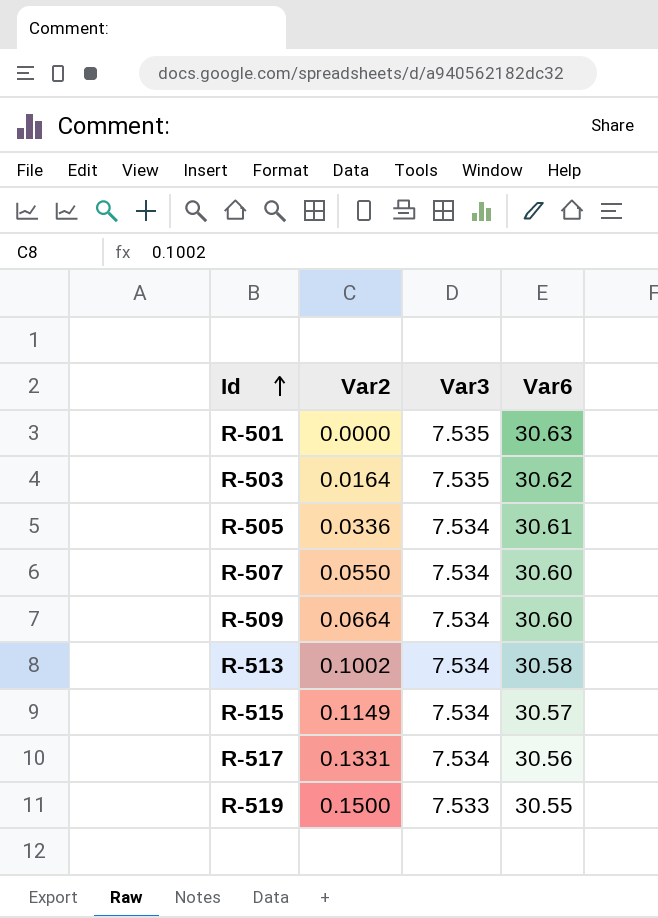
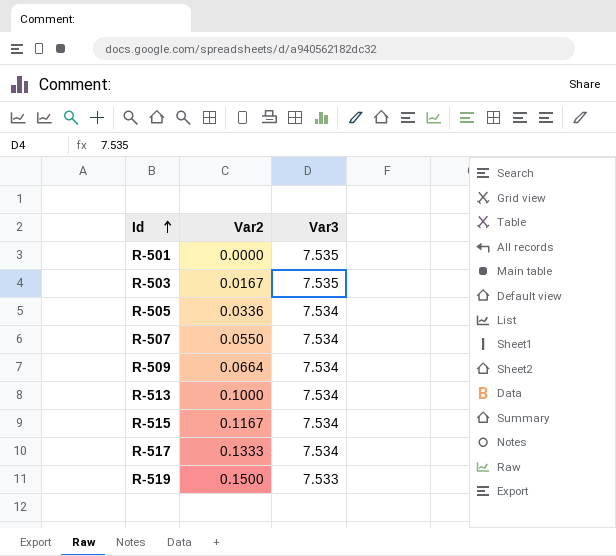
column Var6 | position: 4 -> none
R-503 | Var2: 0.0164 -> 0.0167
R-513 | Var2: 0.1002 -> 0.1000
R-515 | Var2: 0.1149 -> 0.1167
R-517 | Var2: 0.1331 -> 0.1333

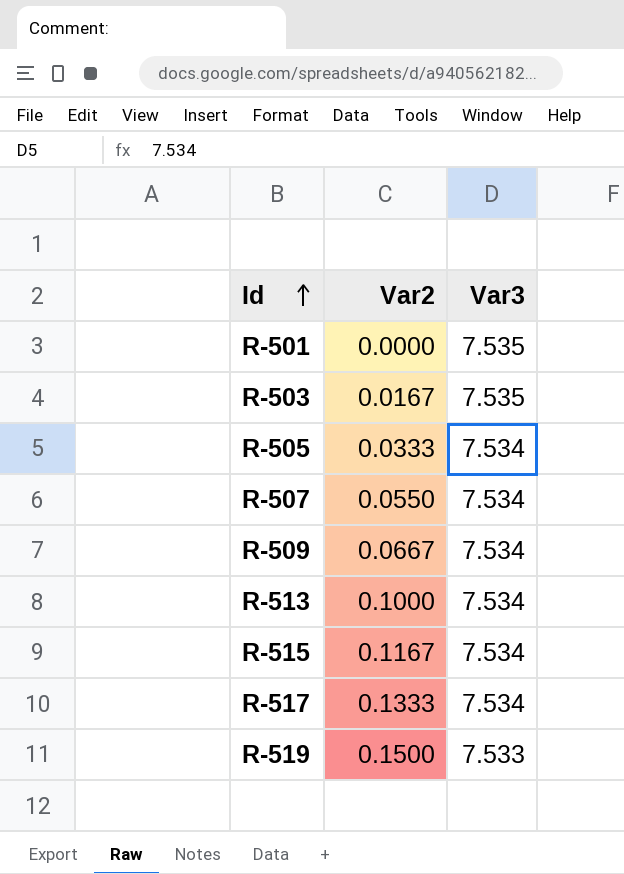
R-505 | Var2: 0.0336 -> 0.0333
R-509 | Var2: 0.0664 -> 0.0667

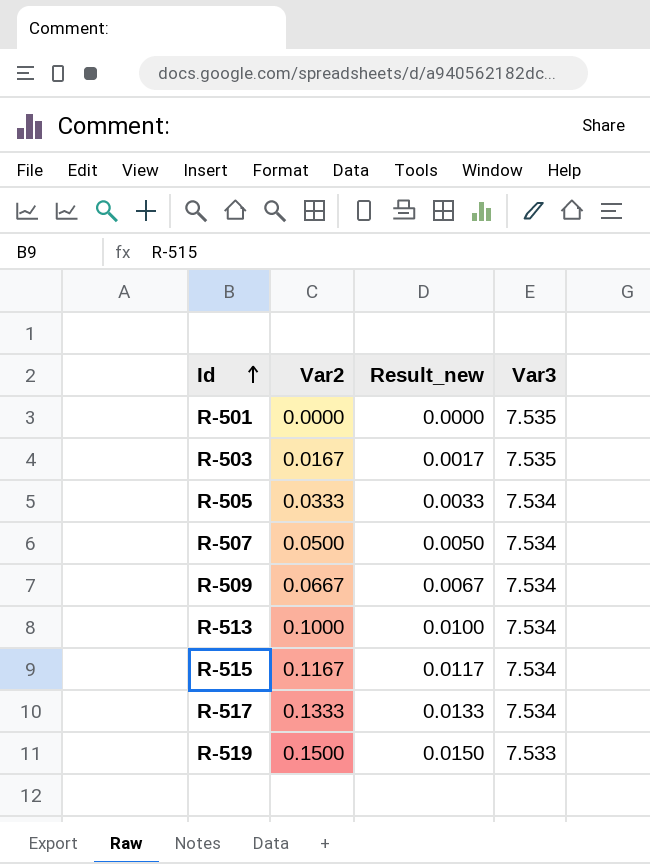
column Result_new | formula: none -> [Var2] * 0.1
R-507 | Var2: 0.0550 -> 0.0500

